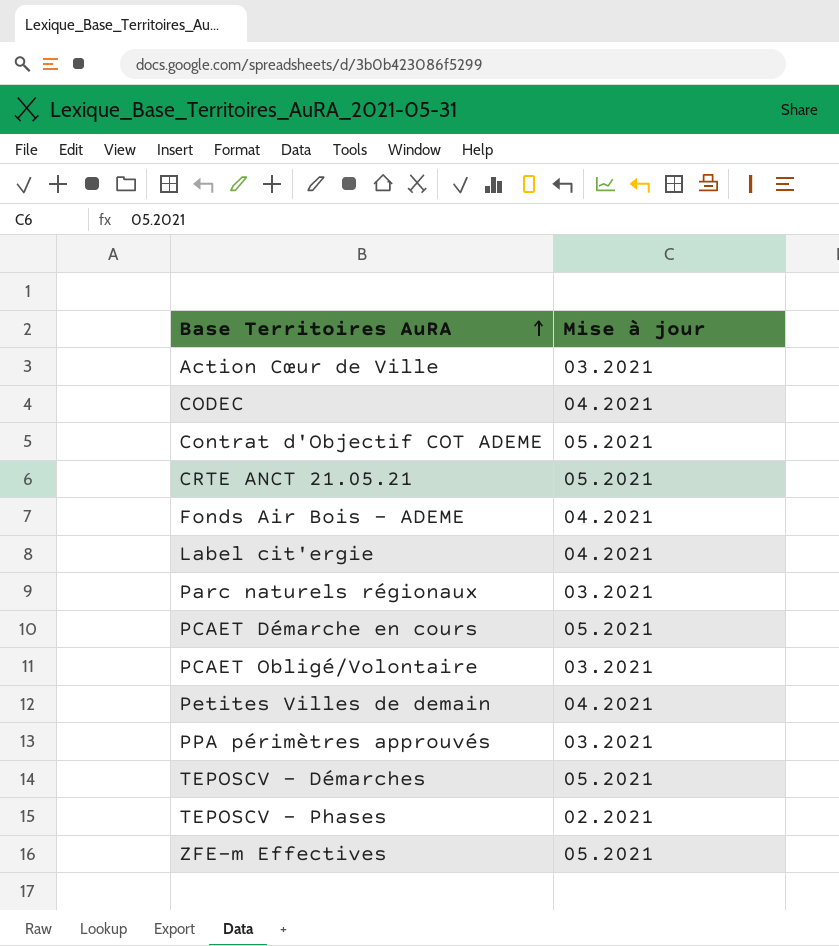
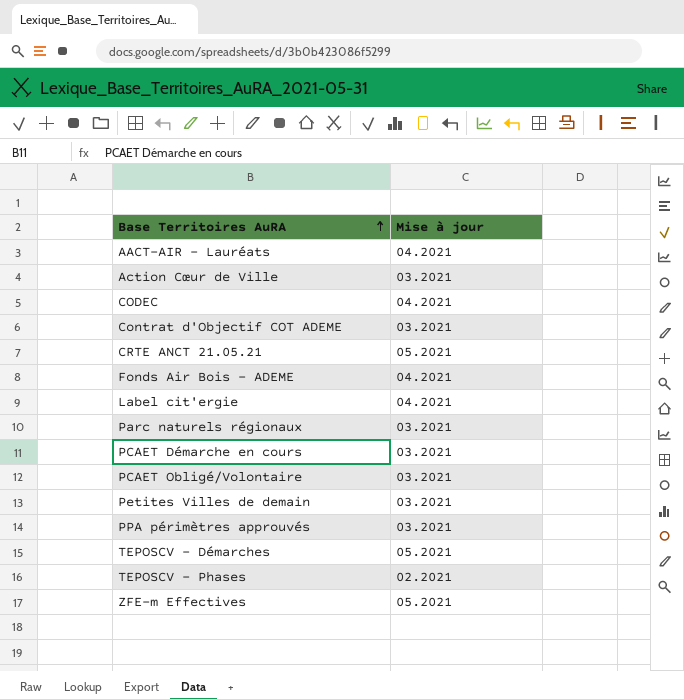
row AACT-AIR - Lauréats: none -> 04.2021
Contrat d'Objectif COT ADEME | Mise à jour: 05.2021 -> 03.2021
PCAET Démarche en cours | Mise à jour: 05.2021 -> 03.2021
Petites Villes de demain | Mise à jour: 04.2021 -> 03.2021

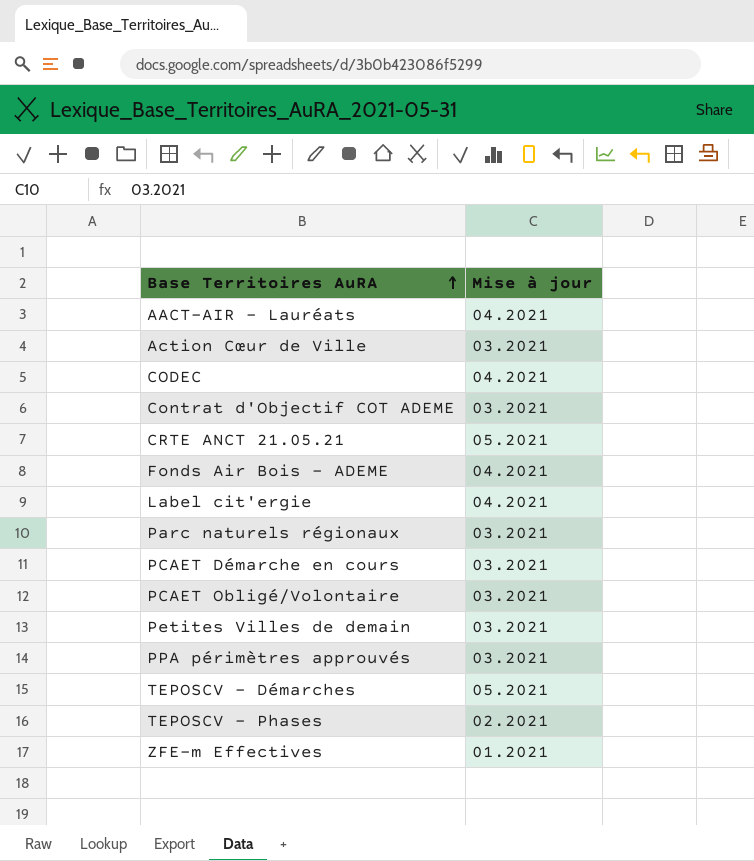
ZFE-m Effectives | Mise à jour: 05.2021 -> 01.2021

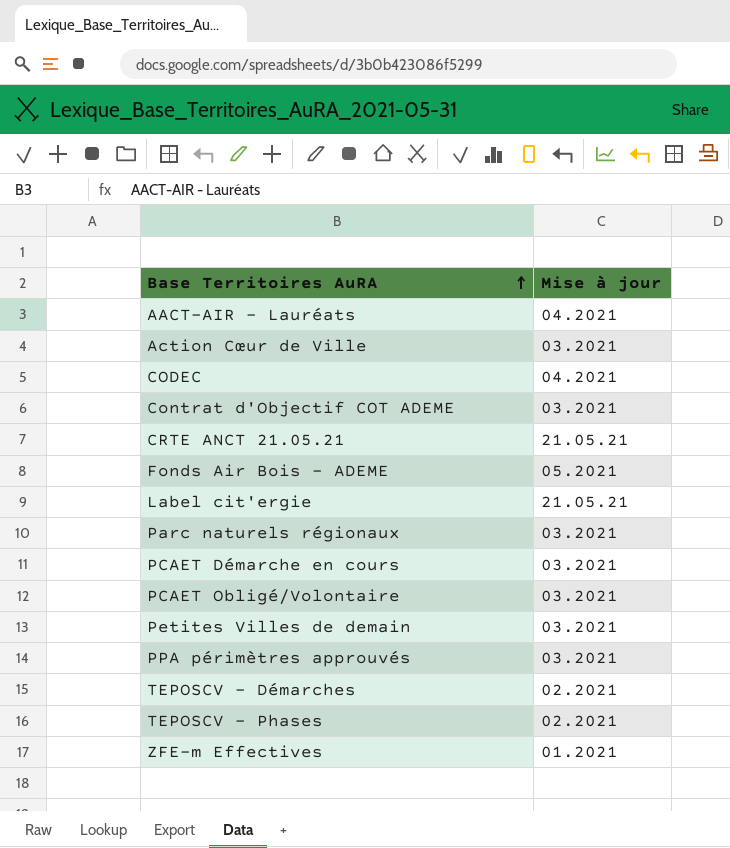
CRTE ANCT 21.05.21 | Mise à jour: 05.2021 -> 21.05.21
Fonds Air Bois - ADEME | Mise à jour: 04.2021 -> 05.2021
Label cit'ergie | Mise à jour: 04.2021 -> 21.05.21
TEPOSCV - Démarches | Mise à jour: 05.2021 -> 02.2021

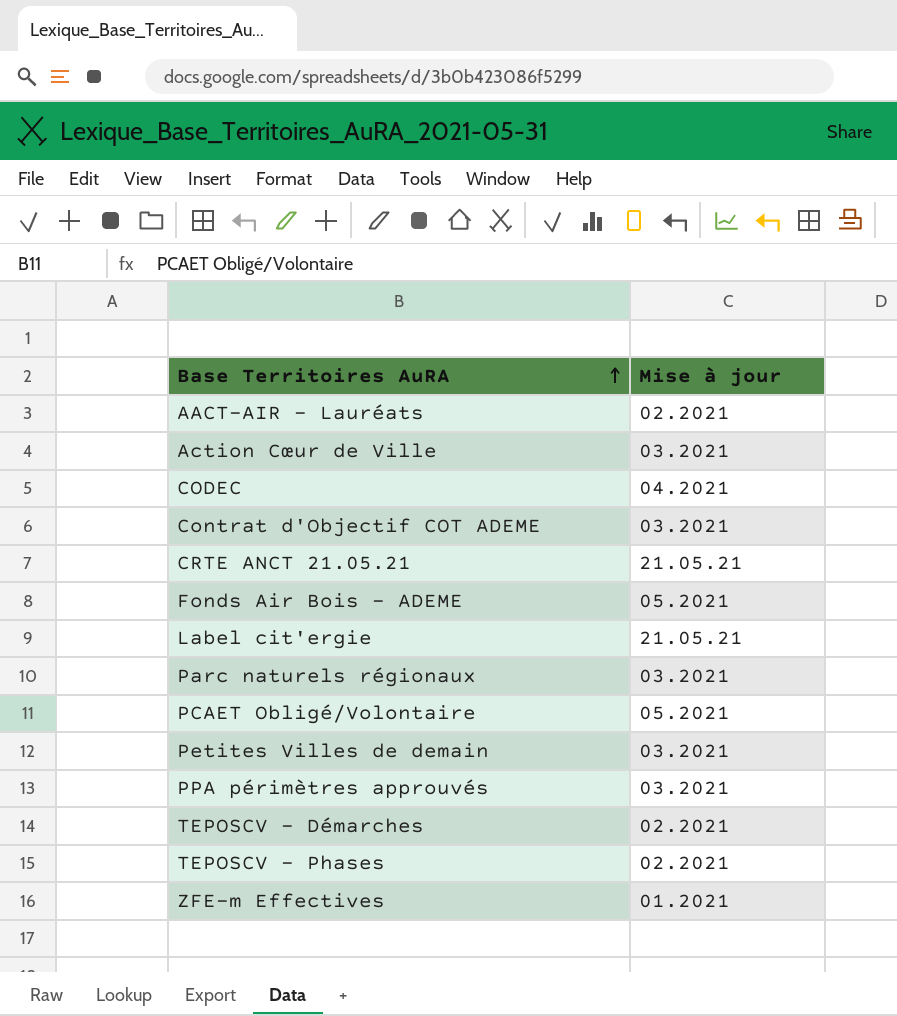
row PCAET Démarche en cours: 03.2021 -> none
AACT-AIR - Lauréats | Mise à jour: 04.2021 -> 02.2021
PCAET Obligé/Volontaire | Mise à jour: 03.2021 -> 05.2021

